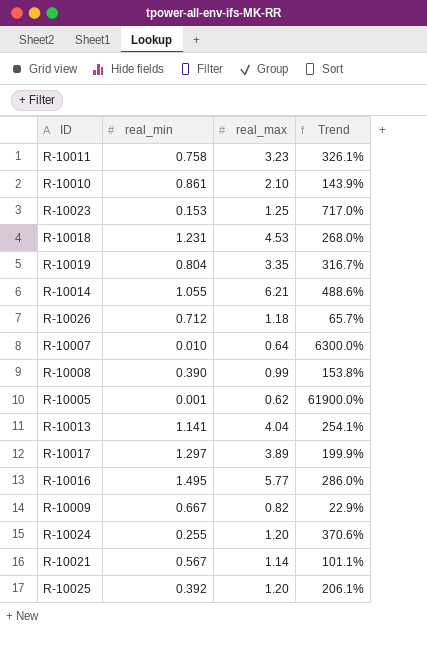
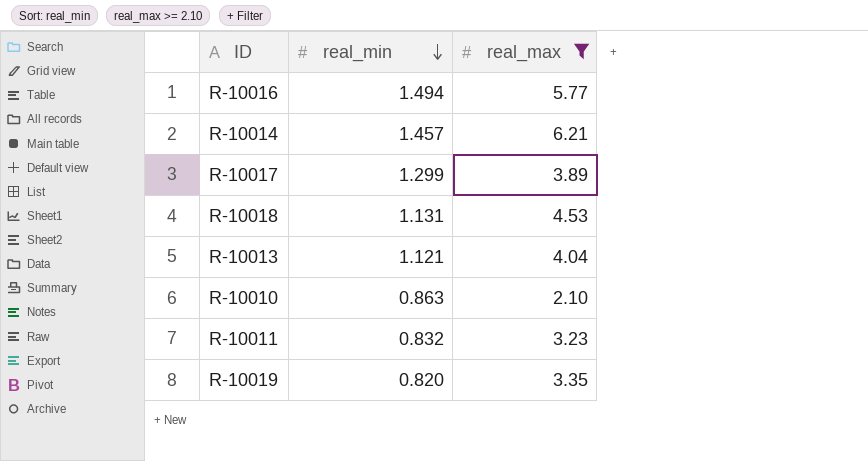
filter: none -> real_max >= 2.10
row order: none -> real_min descending
column Trend | formula: ([real_max] - [real_min]) / [real_min] -> none
R-10016 | real_min: 1.495 -> 1.494
R-10014 | real_min: 1.055 -> 1.457
R-10017 | real_min: 1.297 -> 1.299
R-10018 | real_min: 1.231 -> 1.131
R-10013 | real_min: 1.141 -> 1.121
R-10010 | real_min: 0.861 -> 0.863
R-10011 | real_min: 0.758 -> 0.832
R-10019 | real_min: 0.804 -> 0.820

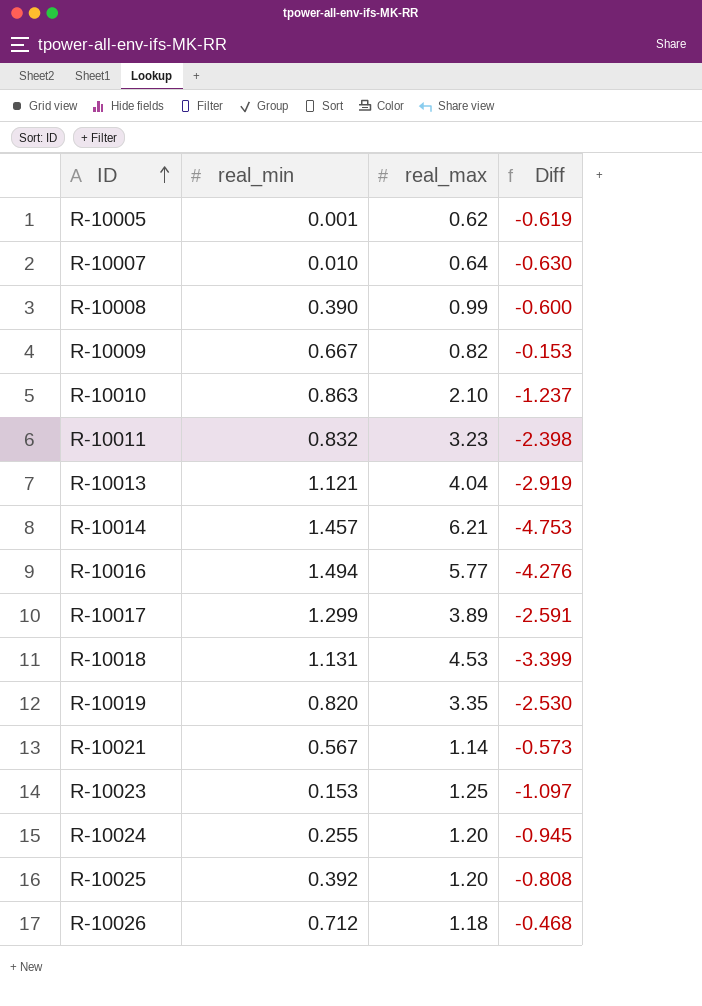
filter: real_max >= 2.10 -> none
row order: real_min descending -> ID ascending
column Diff | formula: none -> [real_min] - [real_max]

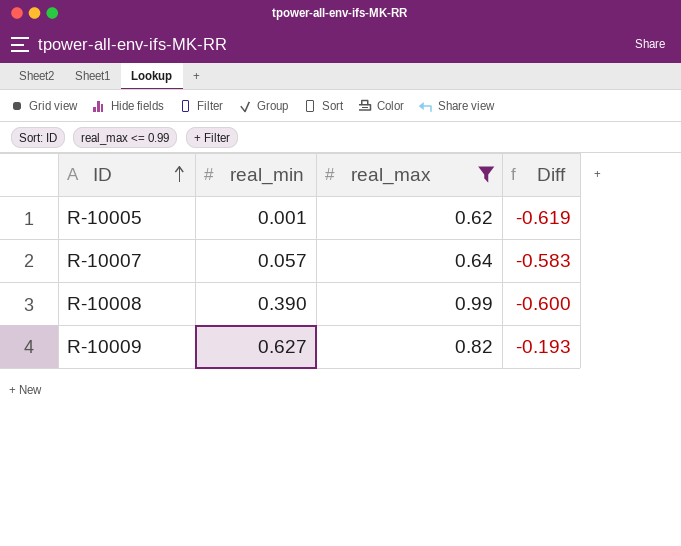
filter: none -> real_max <= 0.99
R-10007 | real_min: 0.010 -> 0.057
R-10007 | Diff: -0.630 -> -0.583
R-10009 | real_min: 0.667 -> 0.627
R-10009 | Diff: -0.153 -> -0.193

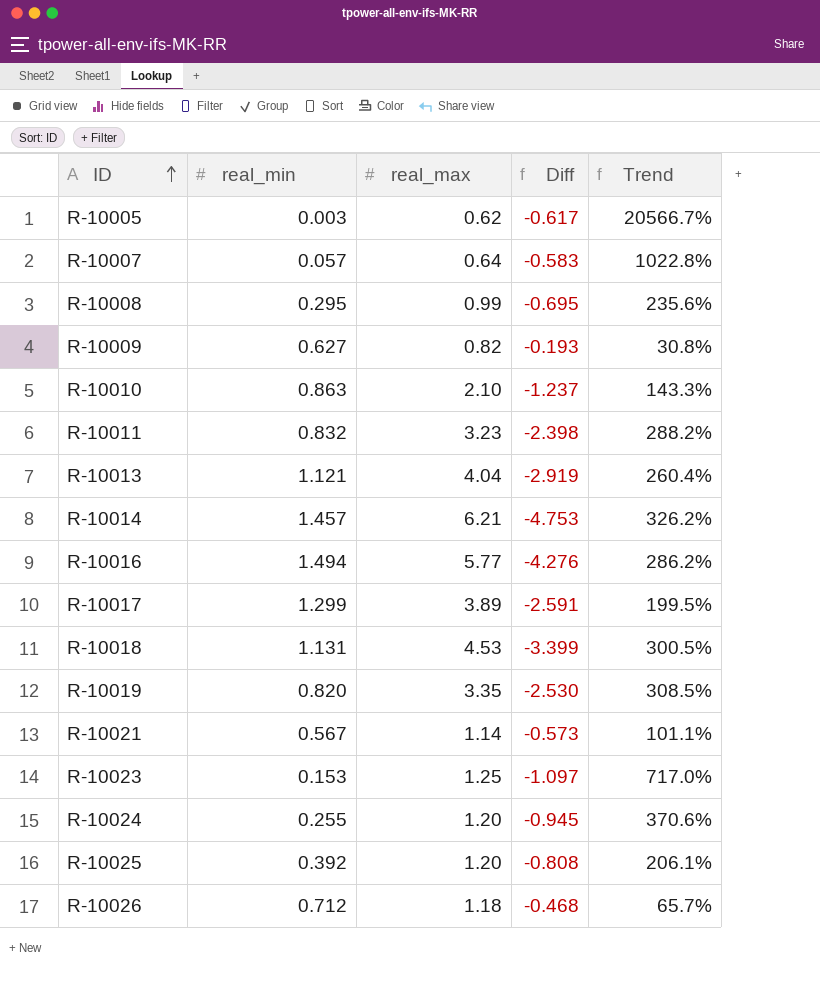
filter: real_max <= 0.99 -> none
column Trend | formula: none -> ([real_max] - [real_min]) / [real_min]
R-10005 | real_min: 0.001 -> 0.003
R-10005 | Diff: -0.619 -> -0.617
R-10008 | real_min: 0.390 -> 0.295
R-10008 | Diff: -0.600 -> -0.695

